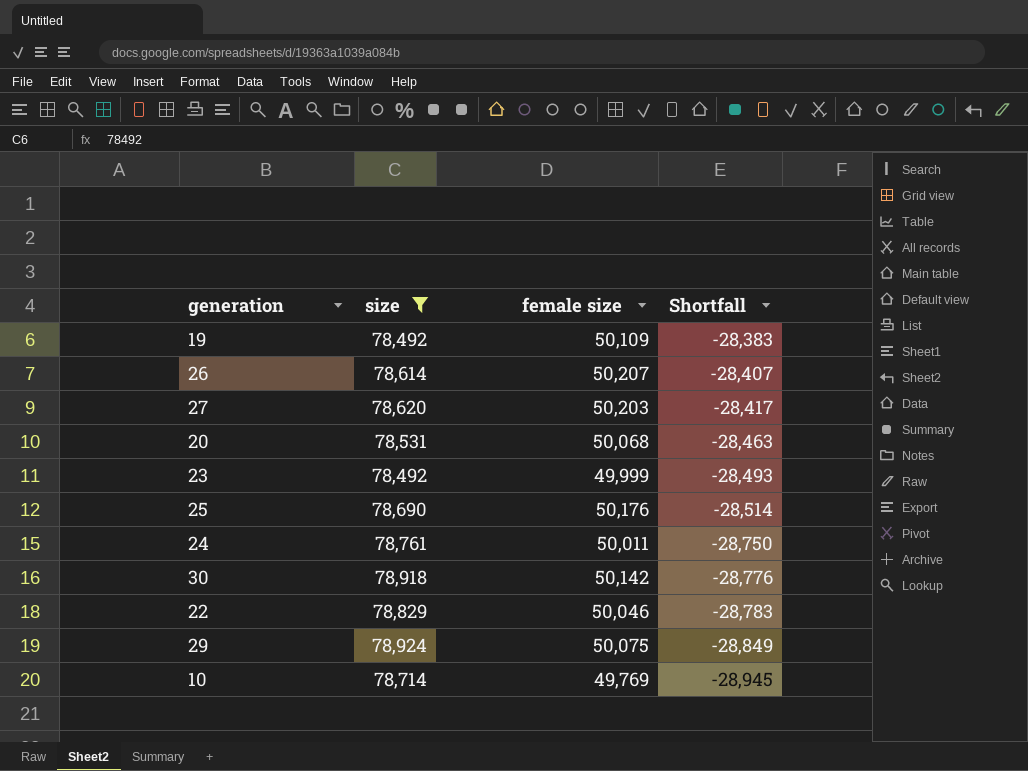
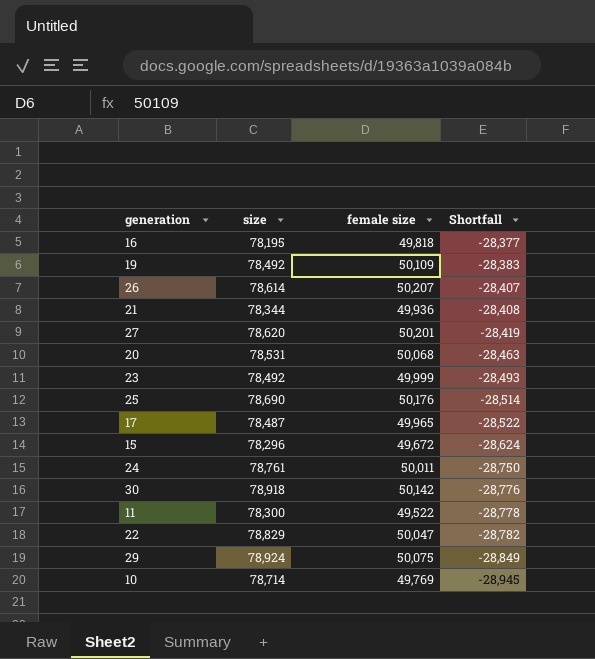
filter: size >= 78,492 -> none
27 | female size: 50,203 -> 50,201
27 | Shortfall: -28,417 -> -28,419
22 | female size: 50,046 -> 50,047
22 | Shortfall: -28,783 -> -28,782

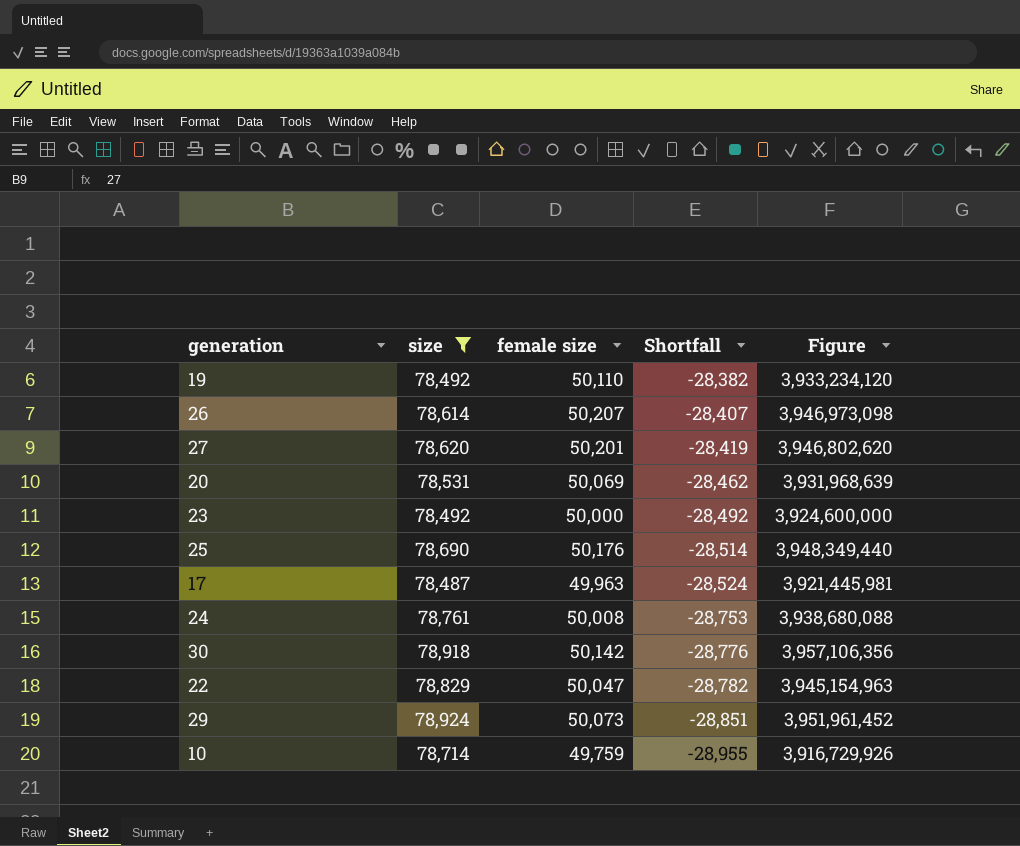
filter: none -> size >= 78,487
column Figure | formula: none -> [size] * [female size]
19 | female size: 50,109 -> 50,110
19 | Shortfall: -28,383 -> -28,382
20 | female size: 50,068 -> 50,069
20 | Shortfall: -28,463 -> -28,462
23 | female size: 49,999 -> 50,000
23 | Shortfall: -28,493 -> -28,492
17 | female size: 49,965 -> 49,963
17 | Shortfall: -28,522 -> -28,524
24 | female size: 50,011 -> 50,008
24 | Shortfall: -28,750 -> -28,753
29 | female size: 50,075 -> 50,073
29 | Shortfall: -28,849 -> -28,851
10 | female size: 49,769 -> 49,759
10 | Shortfall: -28,945 -> -28,955

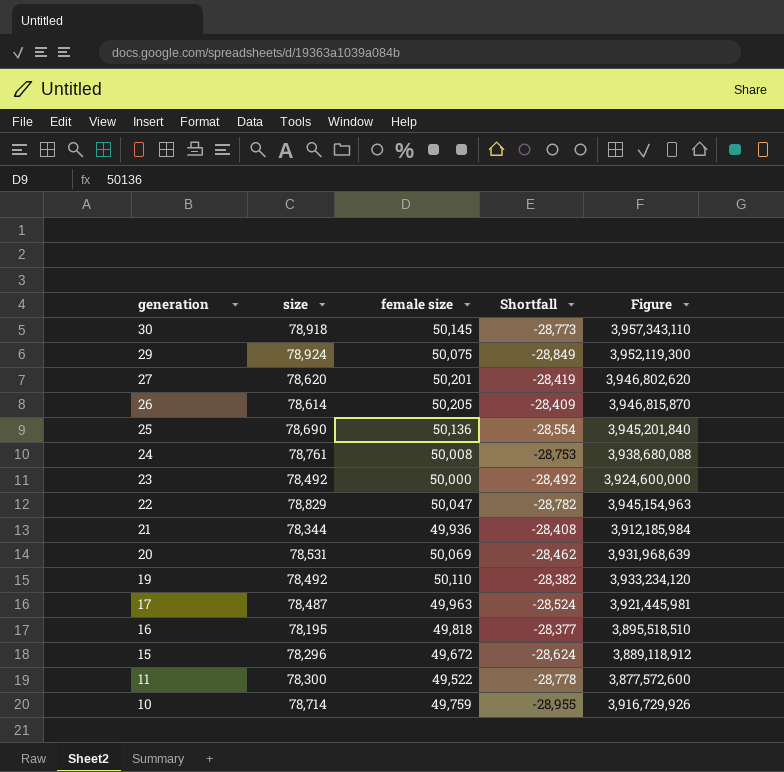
filter: size >= 78,487 -> none
row order: Shortfall descending -> generation descending
30 | female size: 50,142 -> 50,145
30 | Shortfall: -28,776 -> -28,773
30 | Figure: 3,957,106,356 -> 3,957,343,110
29 | female size: 50,073 -> 50,075
29 | Shortfall: -28,851 -> -28,849
29 | Figure: 3,951,961,452 -> 3,952,119,300
26 | female size: 50,207 -> 50,205
26 | Shortfall: -28,407 -> -28,409
26 | Figure: 3,946,973,098 -> 3,946,815,870
25 | female size: 50,176 -> 50,136
25 | Shortfall: -28,514 -> -28,554
25 | Figure: 3,948,349,440 -> 3,945,201,840

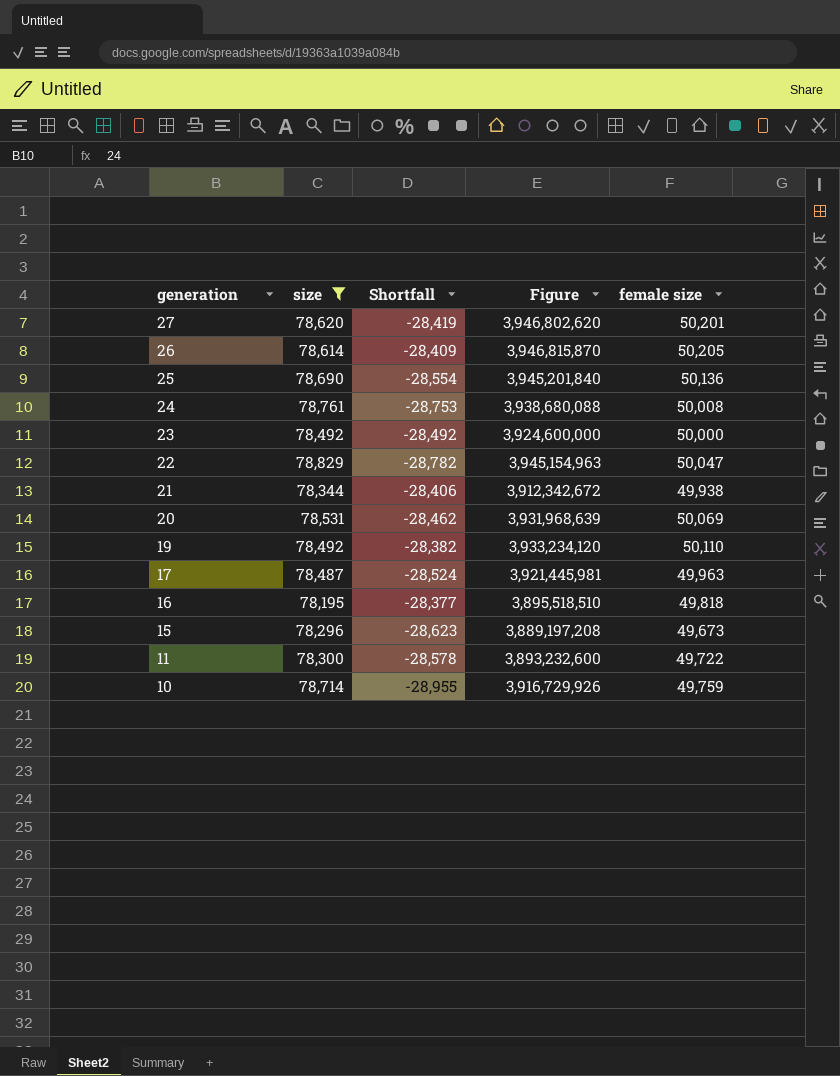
filter: none -> size <= 78,829
column female size | position: 3 -> 5
21 | Shortfall: -28,408 -> -28,406
21 | Figure: 3,912,185,984 -> 3,912,342,672
21 | female size: 49,936 -> 49,938
15 | Shortfall: -28,624 -> -28,623
15 | Figure: 3,889,118,912 -> 3,889,197,208
15 | female size: 49,672 -> 49,673
11 | Shortfall: -28,778 -> -28,578
11 | Figure: 3,877,572,600 -> 3,893,232,600
11 | female size: 49,522 -> 49,722

